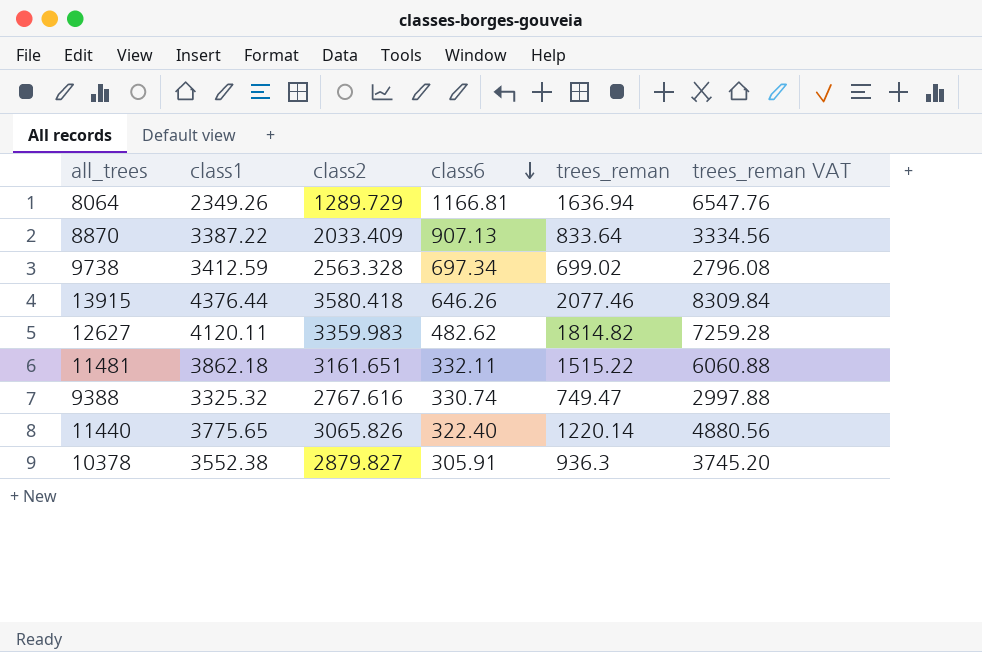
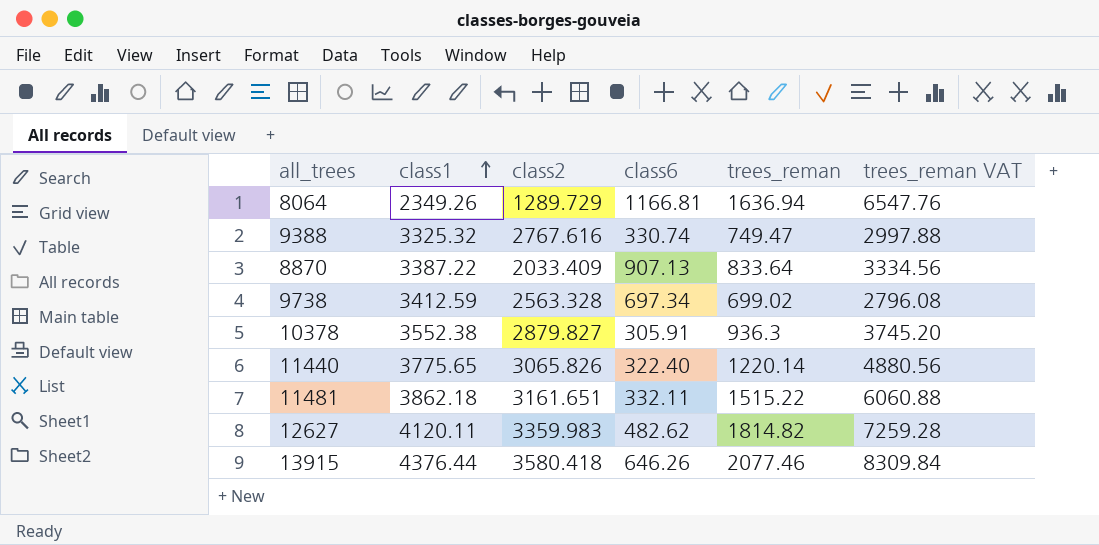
row order: class6 descending -> class1 ascending

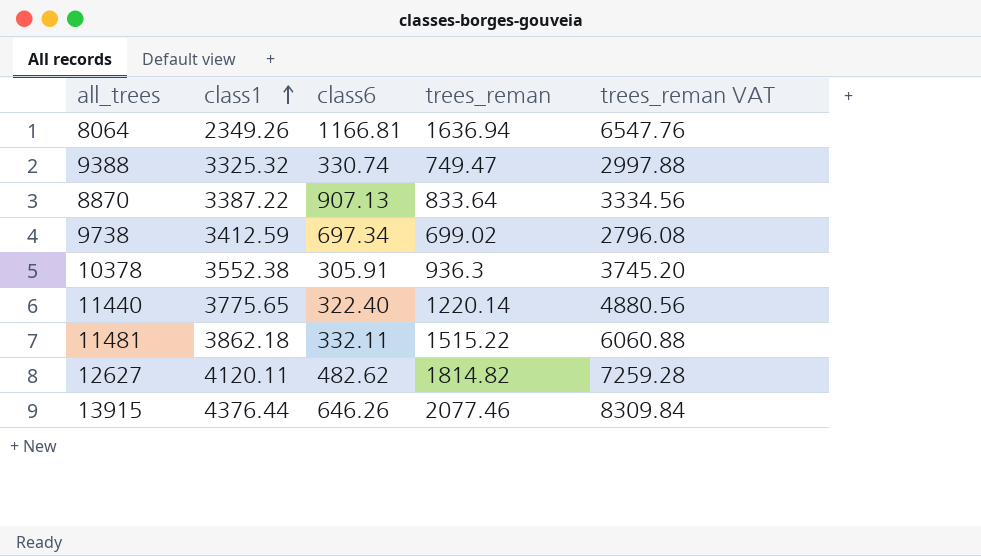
column class2 | position: 3 -> none

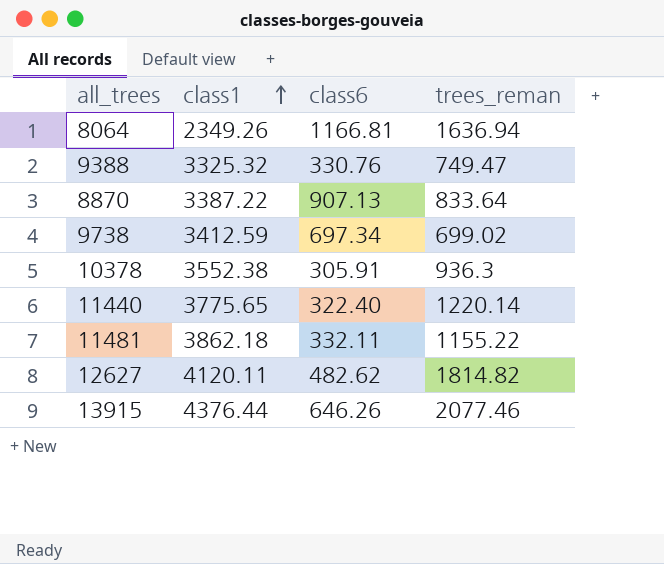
column trees_reman VAT | formula: [trees_reman] * 4 -> none
9388 | class6: 330.74 -> 330.76
11481 | trees_reman: 1515.22 -> 1155.22

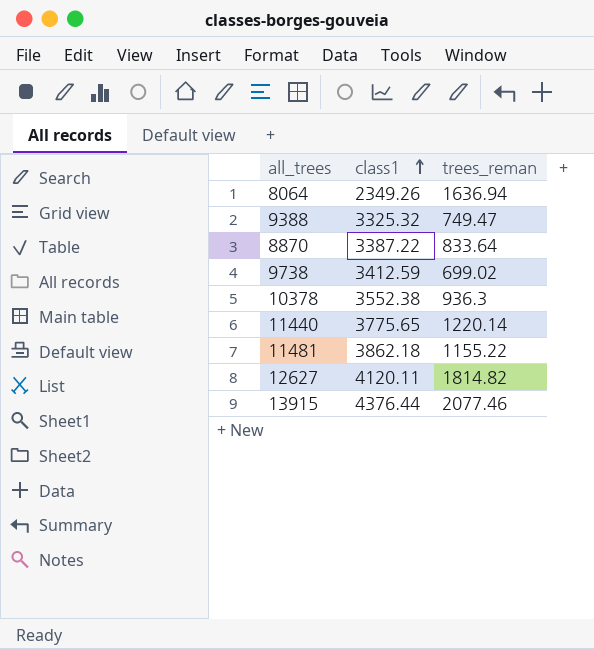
column class6 | position: 3 -> none

